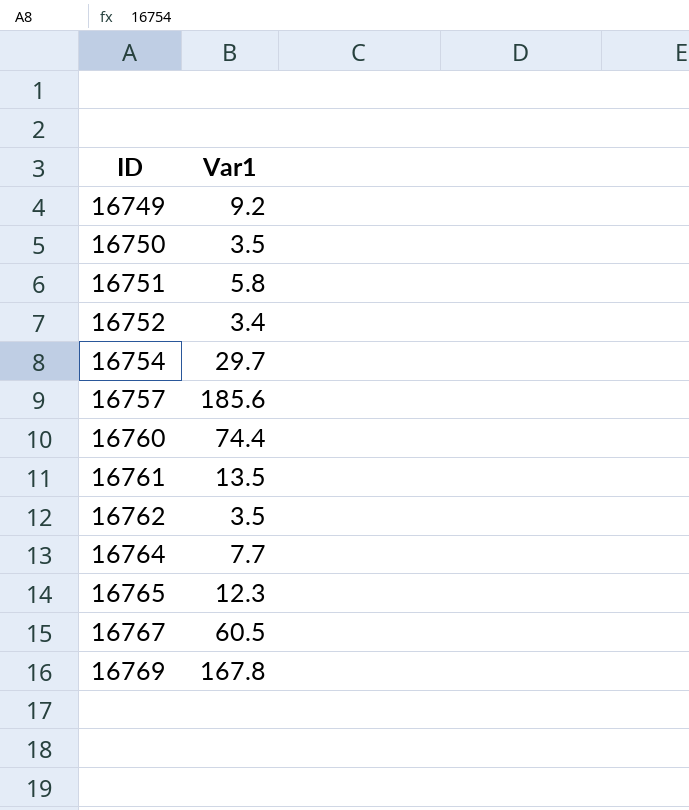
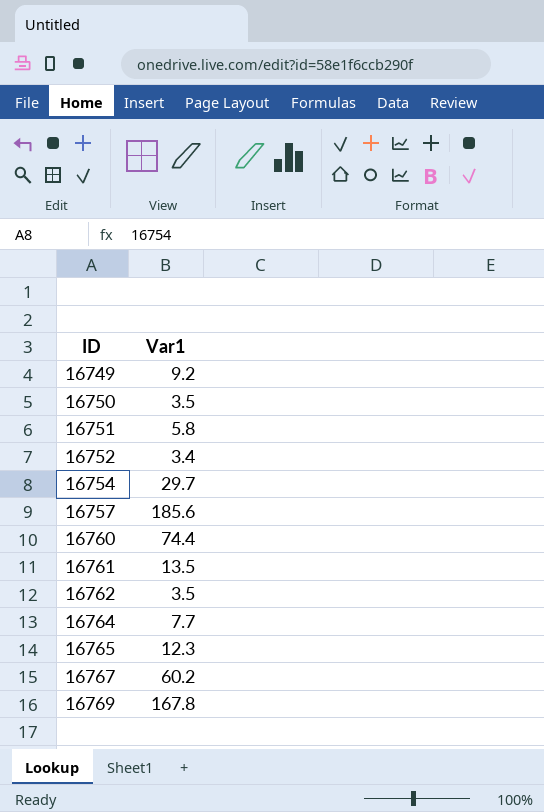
16767 | Var1: 60.5 -> 60.2

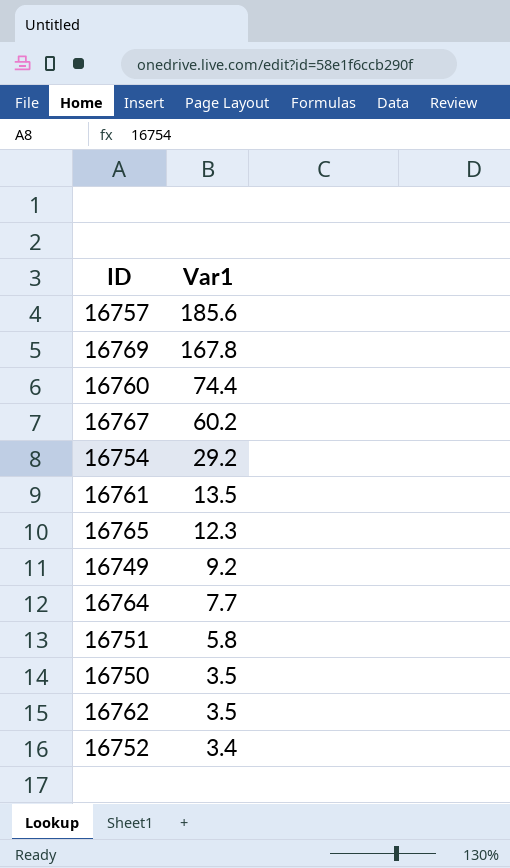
row order: ID ascending -> Var1 descending
16754 | Var1: 29.7 -> 29.2

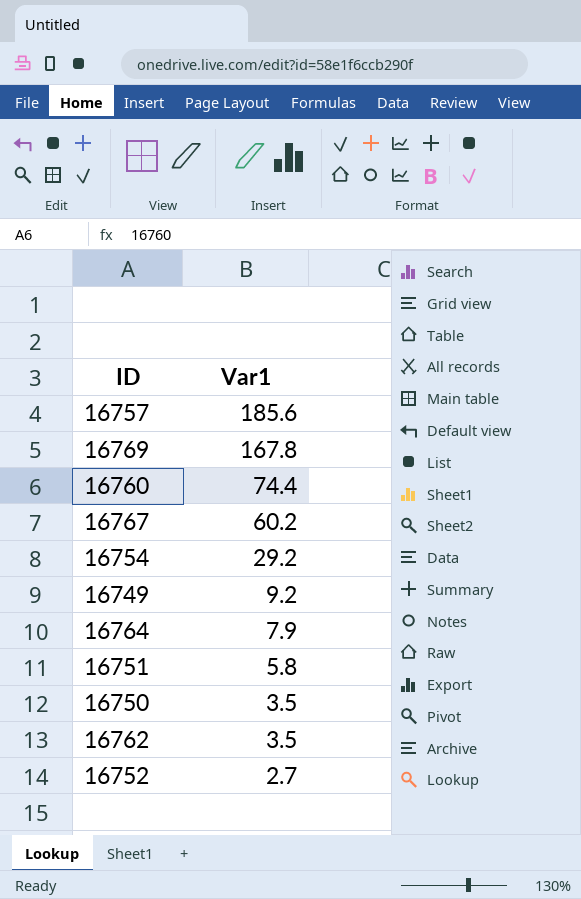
row 16761: 13.5 -> none
row 16765: 12.3 -> none
16764 | Var1: 7.7 -> 7.9
16752 | Var1: 3.4 -> 2.7

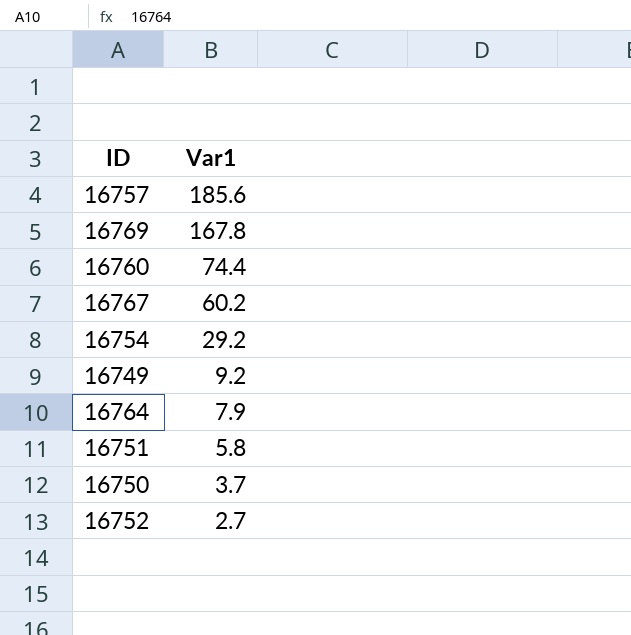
row 16762: 3.5 -> none
16750 | Var1: 3.5 -> 3.7

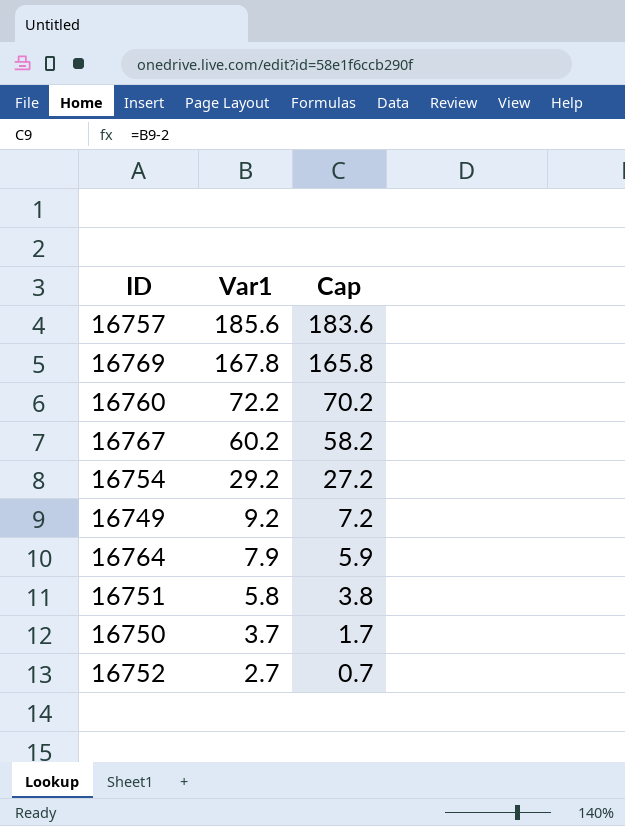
column Cap | formula: none -> [Var1] - 2
16760 | Var1: 74.4 -> 72.2

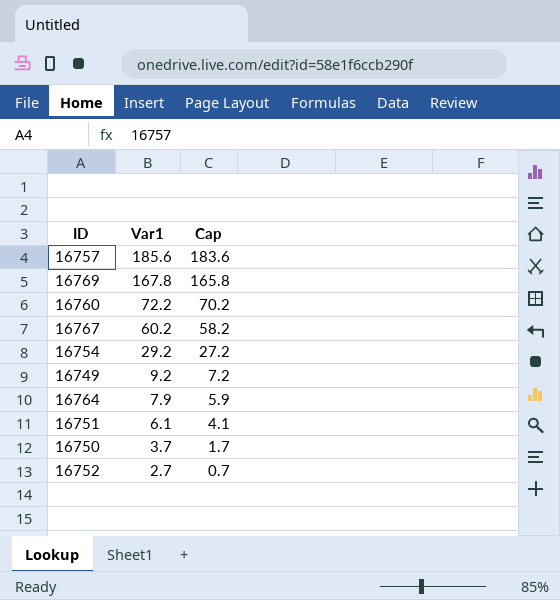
16751 | Var1: 5.8 -> 6.1
16751 | Cap: 3.8 -> 4.1

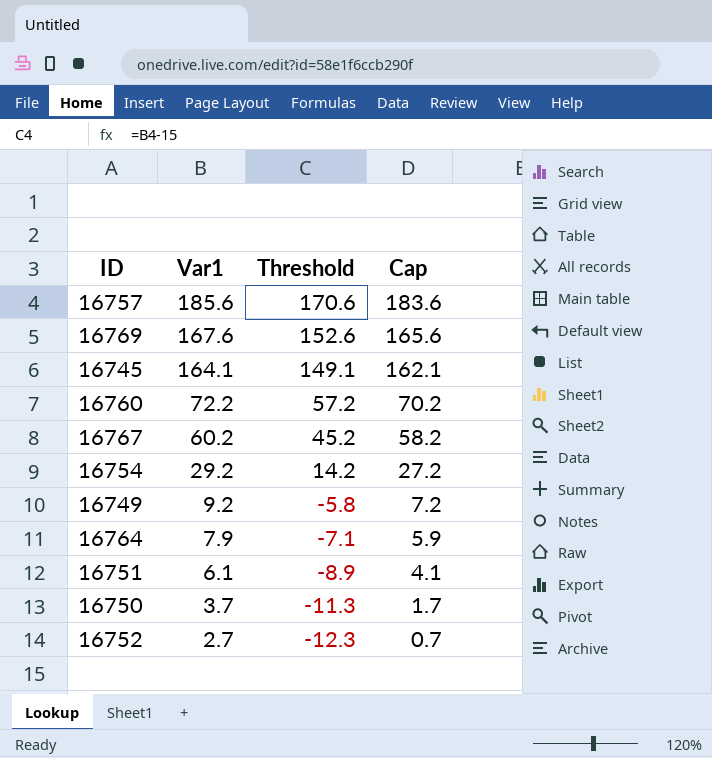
column Threshold | formula: none -> [Var1] - 15
16769 | Var1: 167.8 -> 167.6
16769 | Cap: 165.8 -> 165.6
row 16745: none -> 164.1 | 149.1 | 162.1

